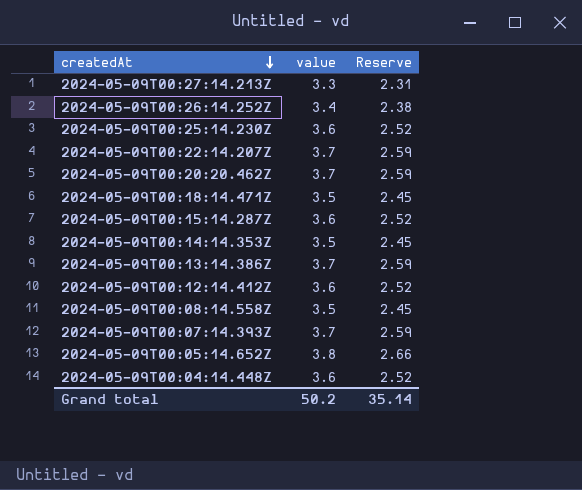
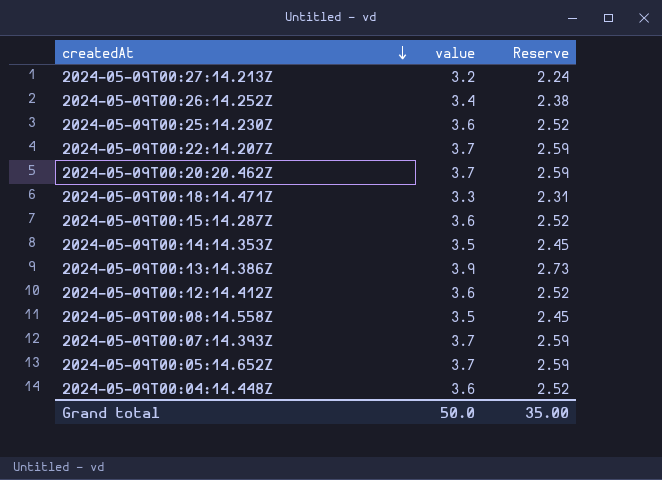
2024-05-09T00:27:14.213Z | value: 3.3 -> 3.2
2024-05-09T00:27:14.213Z | Reserve: 2.31 -> 2.24
2024-05-09T00:18:14.471Z | value: 3.5 -> 3.3
2024-05-09T00:18:14.471Z | Reserve: 2.45 -> 2.31
2024-05-09T00:13:14.386Z | value: 3.7 -> 3.9
2024-05-09T00:13:14.386Z | Reserve: 2.59 -> 2.73
2024-05-09T00:05:14.652Z | value: 3.8 -> 3.7
2024-05-09T00:05:14.652Z | Reserve: 2.66 -> 2.59
Grand total | value: 50.2 -> 50.0
Grand total | Reserve: 35.14 -> 35.00

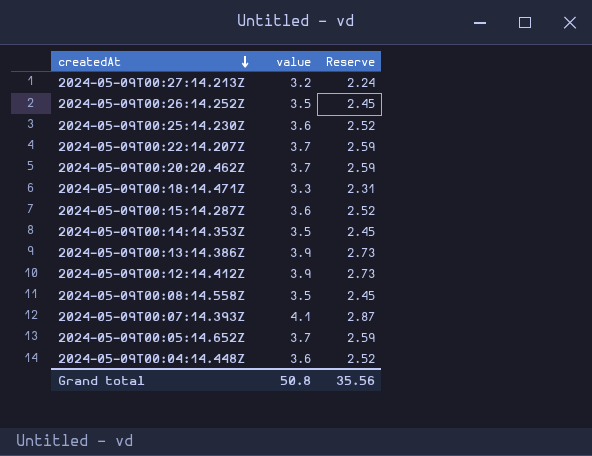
2024-05-09T00:26:14.252Z | value: 3.4 -> 3.5
2024-05-09T00:26:14.252Z | Reserve: 2.38 -> 2.45
2024-05-09T00:12:14.412Z | value: 3.6 -> 3.9
2024-05-09T00:12:14.412Z | Reserve: 2.52 -> 2.73
2024-05-09T00:07:14.393Z | value: 3.7 -> 4.1
2024-05-09T00:07:14.393Z | Reserve: 2.59 -> 2.87
Grand total | value: 50.0 -> 50.8
Grand total | Reserve: 35.00 -> 35.56

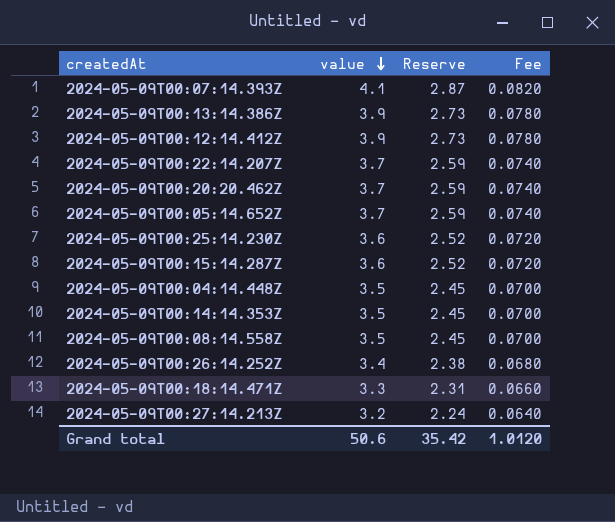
row order: createdAt descending -> value descending
column Fee | formula: none -> [value] * 0.02
2024-05-09T00:04:14.448Z | value: 3.6 -> 3.5
2024-05-09T00:04:14.448Z | Reserve: 2.52 -> 2.45
2024-05-09T00:26:14.252Z | value: 3.5 -> 3.4
2024-05-09T00:26:14.252Z | Reserve: 2.45 -> 2.38
Grand total | value: 50.8 -> 50.6
Grand total | Reserve: 35.56 -> 35.42

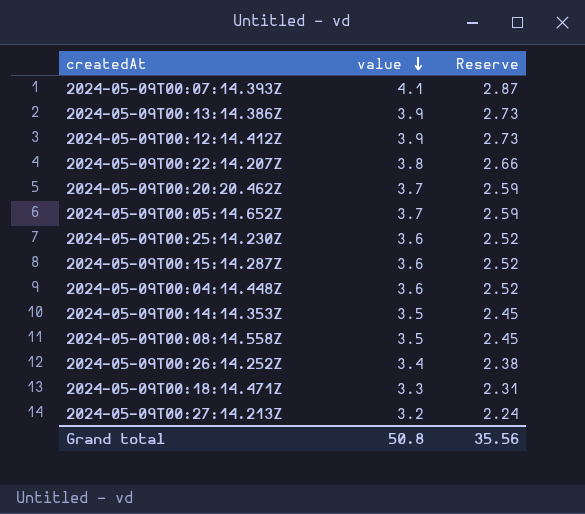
column Fee | formula: [value] * 0.02 -> none
2024-05-09T00:22:14.207Z | value: 3.7 -> 3.8
2024-05-09T00:22:14.207Z | Reserve: 2.59 -> 2.66
2024-05-09T00:04:14.448Z | value: 3.5 -> 3.6
2024-05-09T00:04:14.448Z | Reserve: 2.45 -> 2.52
Grand total | value: 50.6 -> 50.8
Grand total | Reserve: 35.42 -> 35.56

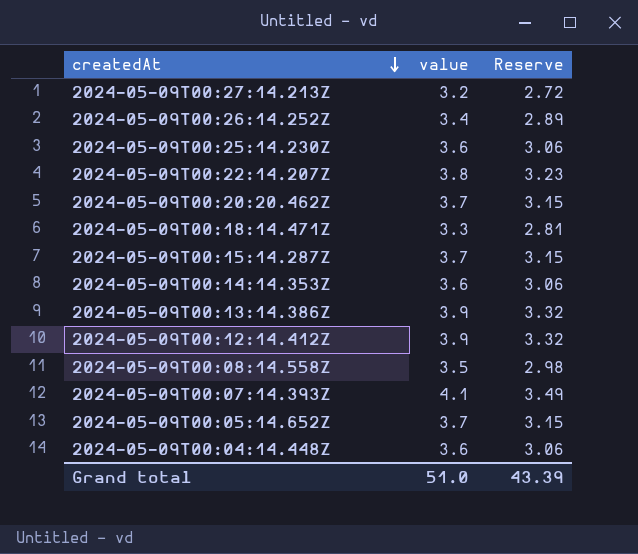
row order: value descending -> createdAt descending
column Reserve | formula: [value] * 0.7 -> [value] * 0.85
2024-05-09T00:15:14.287Z | value: 3.6 -> 3.7
2024-05-09T00:14:14.353Z | value: 3.5 -> 3.6
Grand total | value: 50.8 -> 51.0
Grand total | Reserve: 35.56 -> 43.39

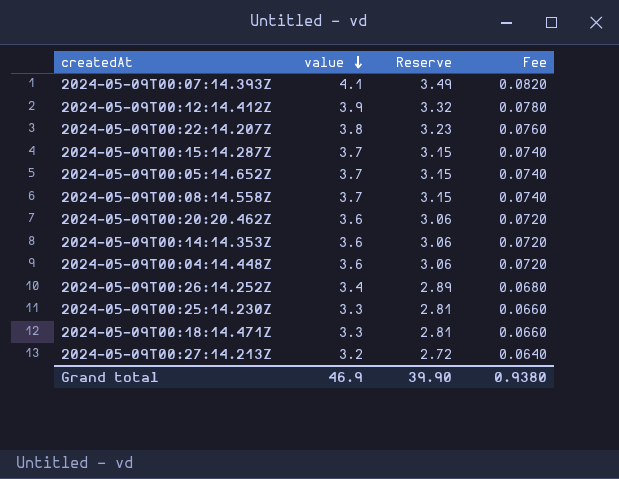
row order: createdAt descending -> value descending
column Fee | formula: none -> [value] * 0.02
row 2024-05-09T00:13:14.386Z: 3.9 | 3.32 -> none
2024-05-09T00:08:14.558Z | value: 3.5 -> 3.7
2024-05-09T00:08:14.558Z | Reserve: 2.98 -> 3.15
2024-05-09T00:20:20.462Z | value: 3.7 -> 3.6
2024-05-09T00:20:20.462Z | Reserve: 3.15 -> 3.06
2024-05-09T00:25:14.230Z | value: 3.6 -> 3.3
2024-05-09T00:25:14.230Z | Reserve: 3.06 -> 2.81
Grand total | value: 51.0 -> 46.9
Grand total | Reserve: 43.39 -> 39.90

